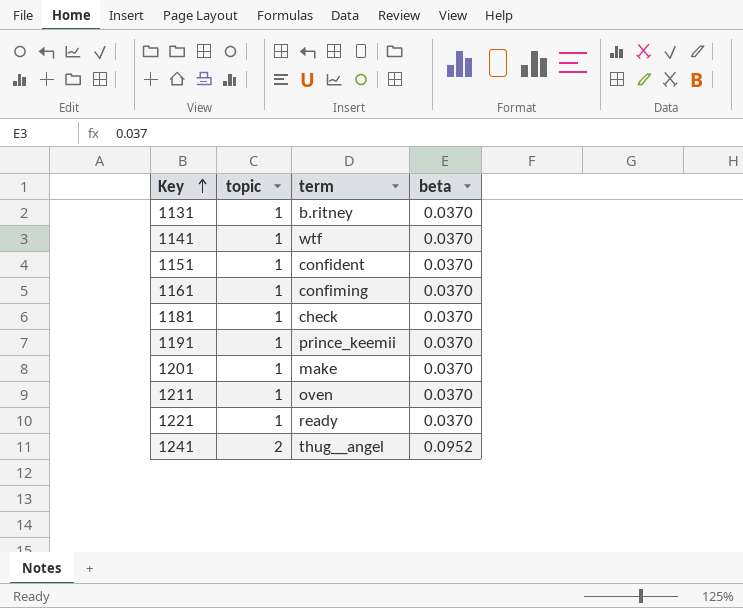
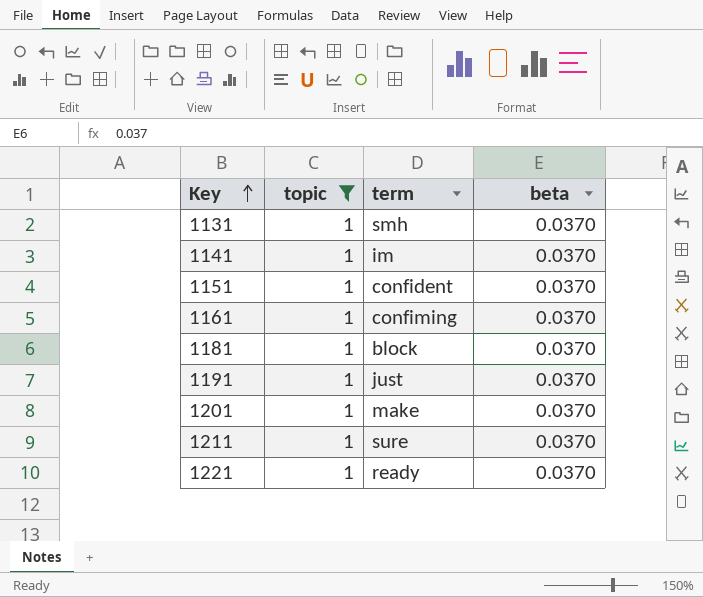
filter: none -> topic = 1
1131 | term: b.ritney -> smh
1141 | term: wtf -> im
1181 | term: check -> block
1191 | term: prince_keemii -> just
1211 | term: oven -> sure

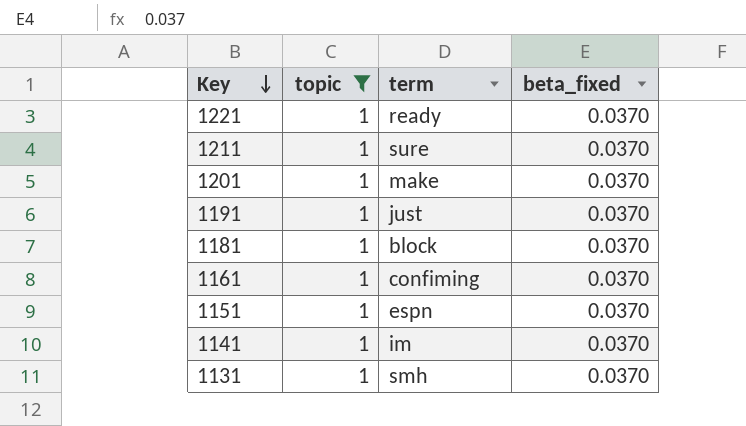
row order: Key ascending -> Key descending
column name: beta -> beta_fixed
1151 | term: confident -> espn

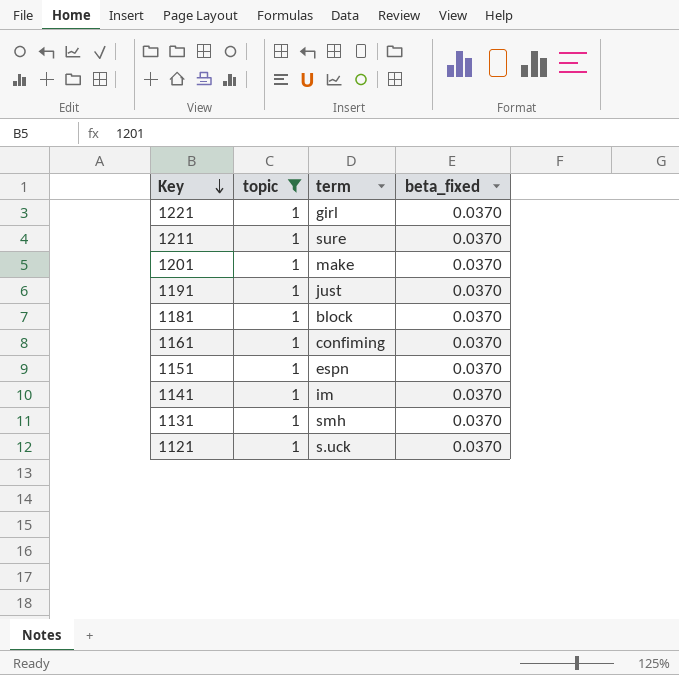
1221 | term: ready -> girl
row 1121: none -> 1 | s.uck | 0.0370

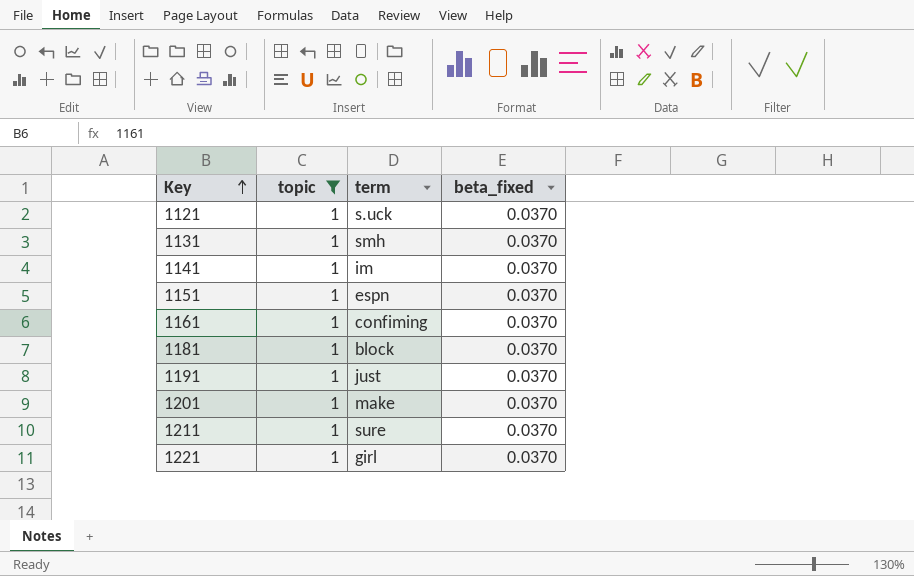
row order: Key descending -> Key ascending

